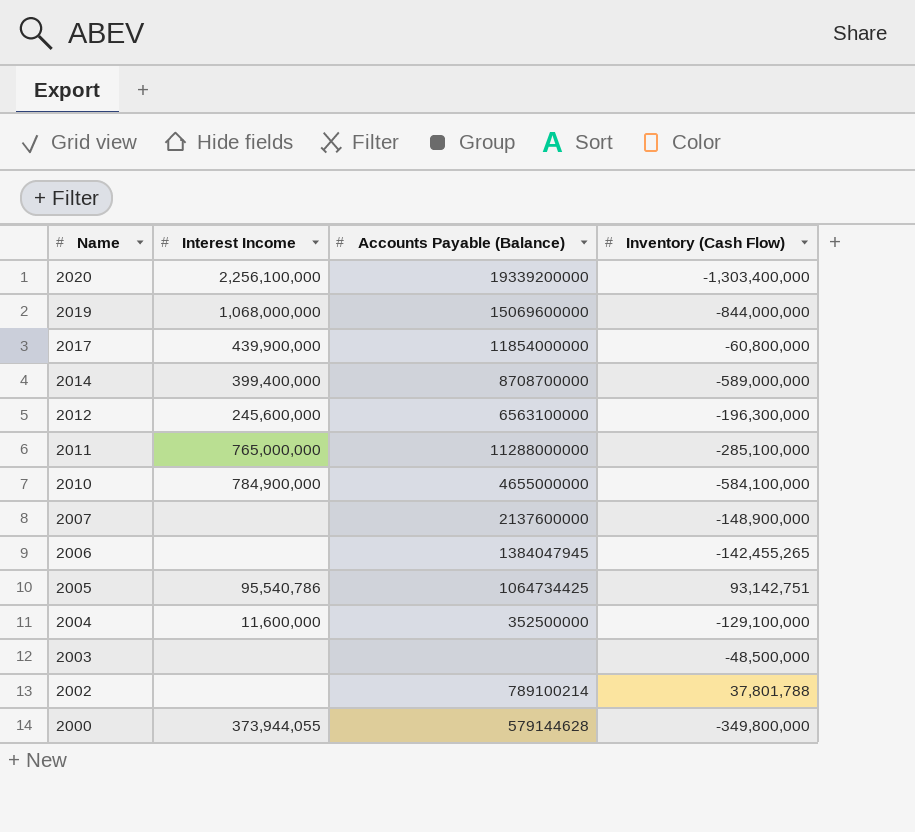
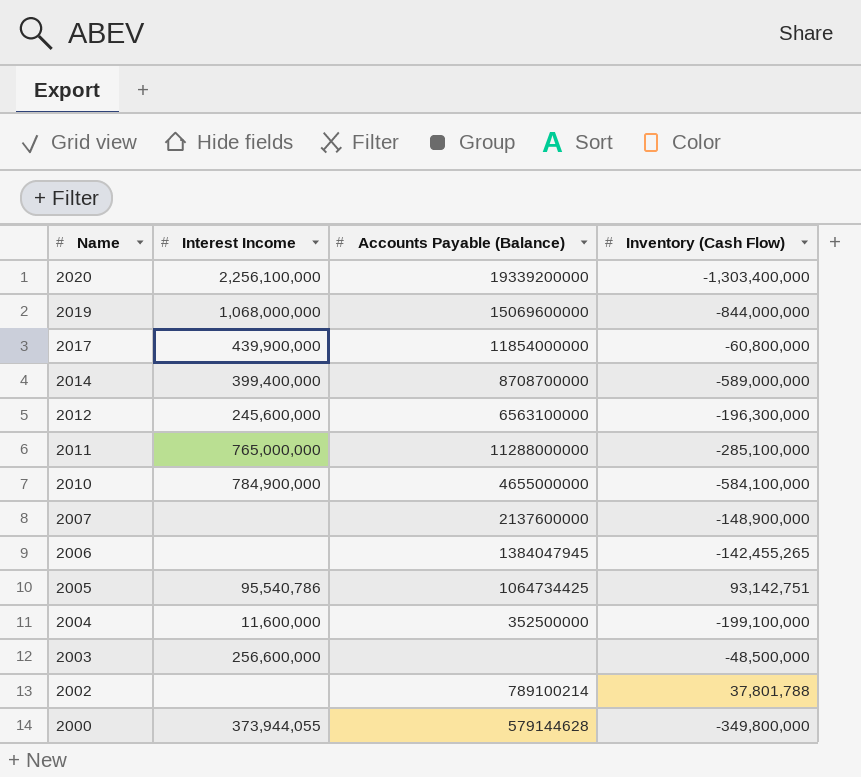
2004 | Inventory (Cash Flow): -129,100,000 -> -199,100,000
2003 | Interest Income: none -> 256,600,000

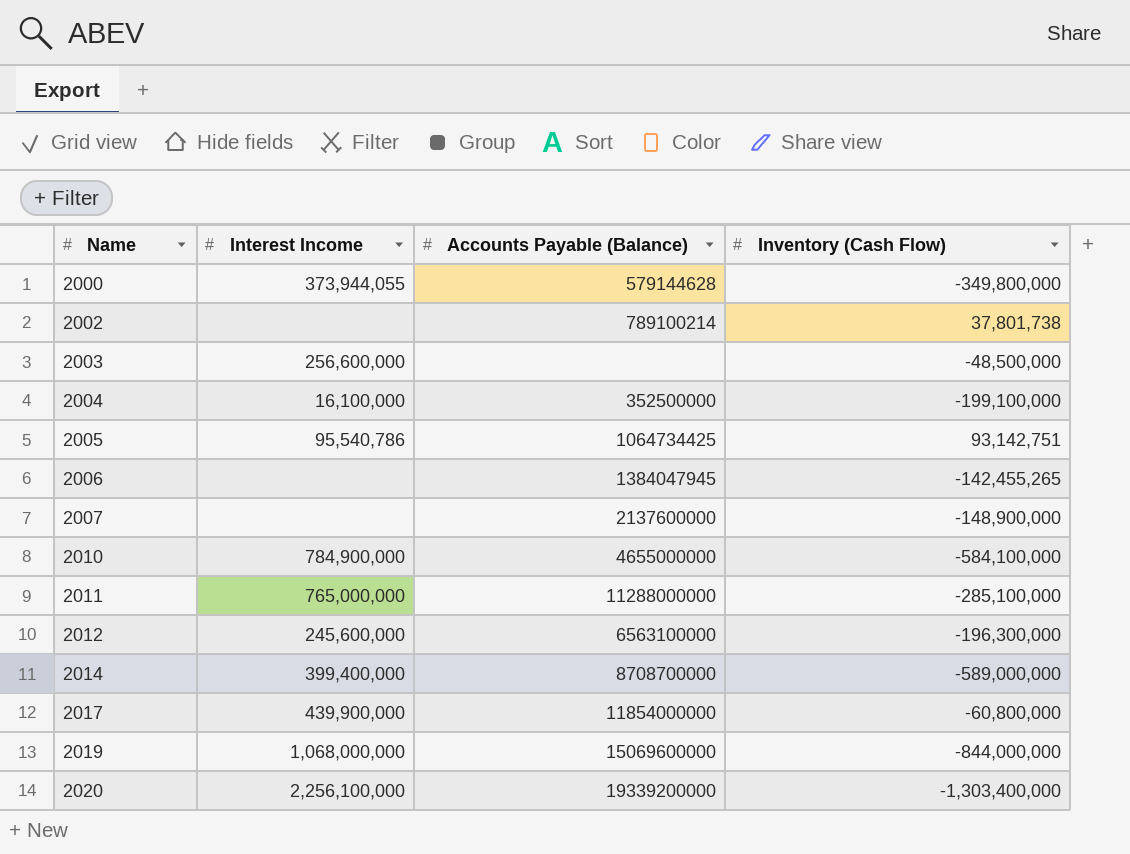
row order: Name descending -> Name ascending
2002 | Inventory (Cash Flow): 37,801,788 -> 37,801,738
2004 | Interest Income: 11,600,000 -> 16,100,000

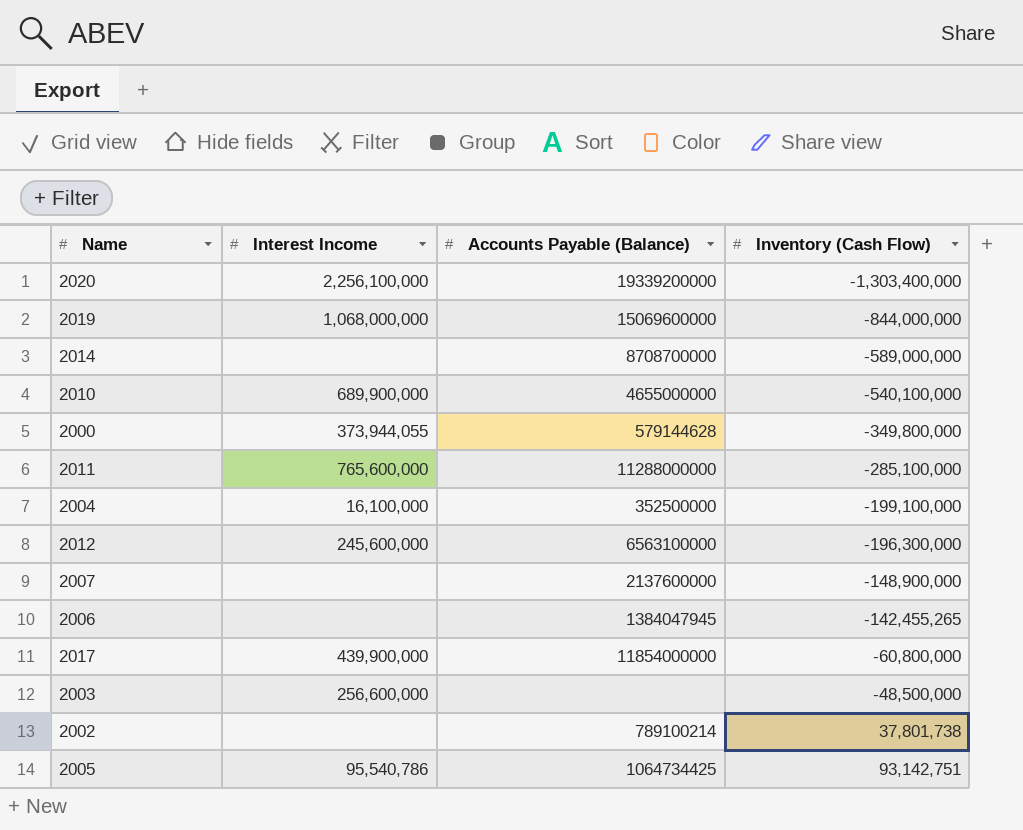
row order: Name ascending -> Inventory (Cash Flow) ascending
2014 | Interest Income: 399,400,000 -> none
2010 | Interest Income: 784,900,000 -> 689,900,000
2010 | Inventory (Cash Flow): -584,100,000 -> -540,100,000
2011 | Interest Income: 765,000,000 -> 765,600,000

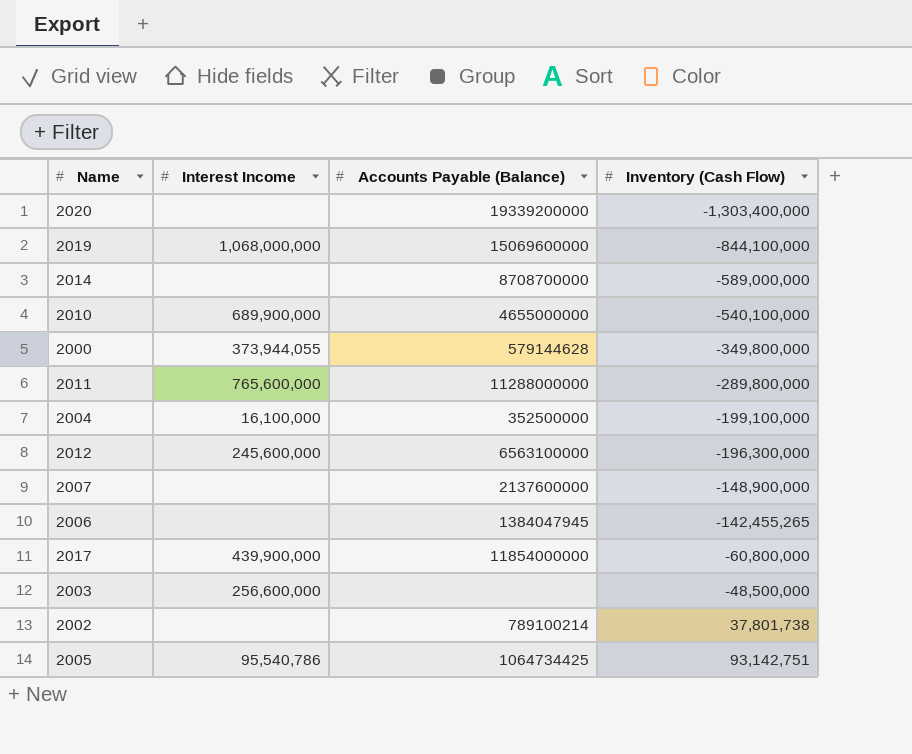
2020 | Interest Income: 2,256,100,000 -> none
2019 | Inventory (Cash Flow): -844,000,000 -> -844,100,000
2011 | Inventory (Cash Flow): -285,100,000 -> -289,800,000

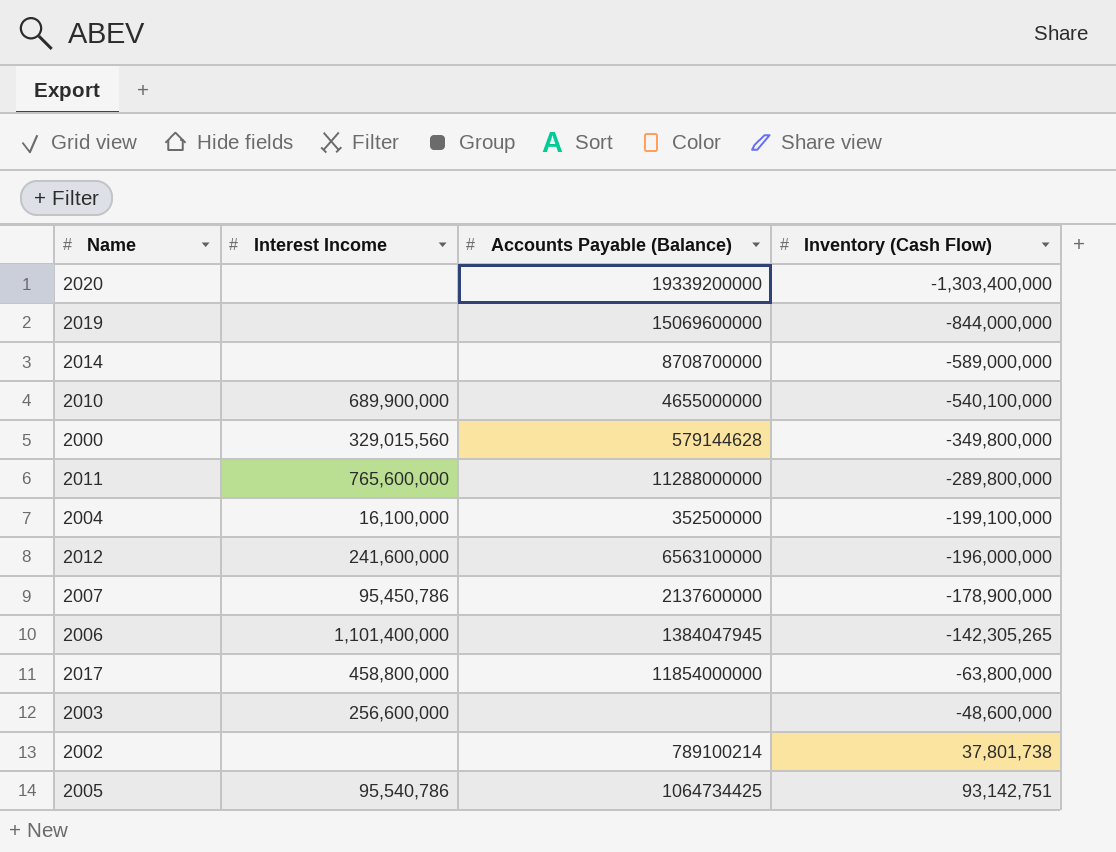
2019 | Interest Income: 1,068,000,000 -> none
2019 | Inventory (Cash Flow): -844,100,000 -> -844,000,000
2000 | Interest Income: 373,944,055 -> 329,015,560
2012 | Interest Income: 245,600,000 -> 241,600,000
2012 | Inventory (Cash Flow): -196,300,000 -> -196,000,000
2007 | Interest Income: none -> 95,450,786
2007 | Inventory (Cash Flow): -148,900,000 -> -178,900,000
2006 | Interest Income: none -> 1,101,400,000
2006 | Inventory (Cash Flow): -142,455,265 -> -142,305,265
2017 | Interest Income: 439,900,000 -> 458,800,000
2017 | Inventory (Cash Flow): -60,800,000 -> -63,800,000
2003 | Inventory (Cash Flow): -48,500,000 -> -48,600,000

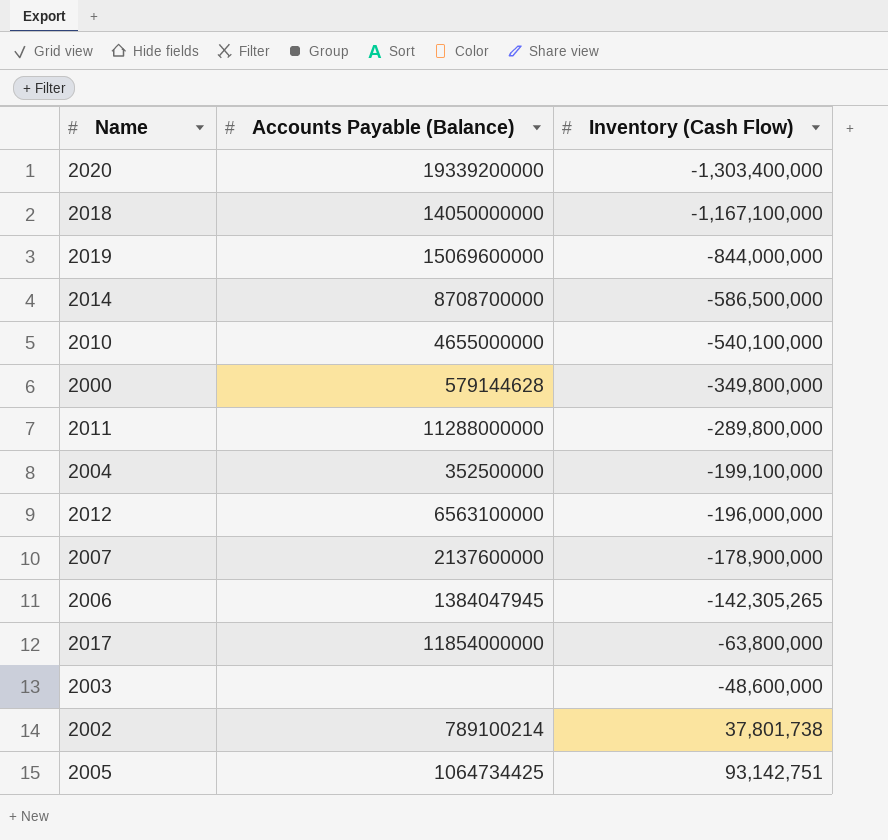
column Interest Income | position: 2 -> none
row 2018: none -> 14050000000 | -1,167,100,000
2014 | Inventory (Cash Flow): -589,000,000 -> -586,500,000

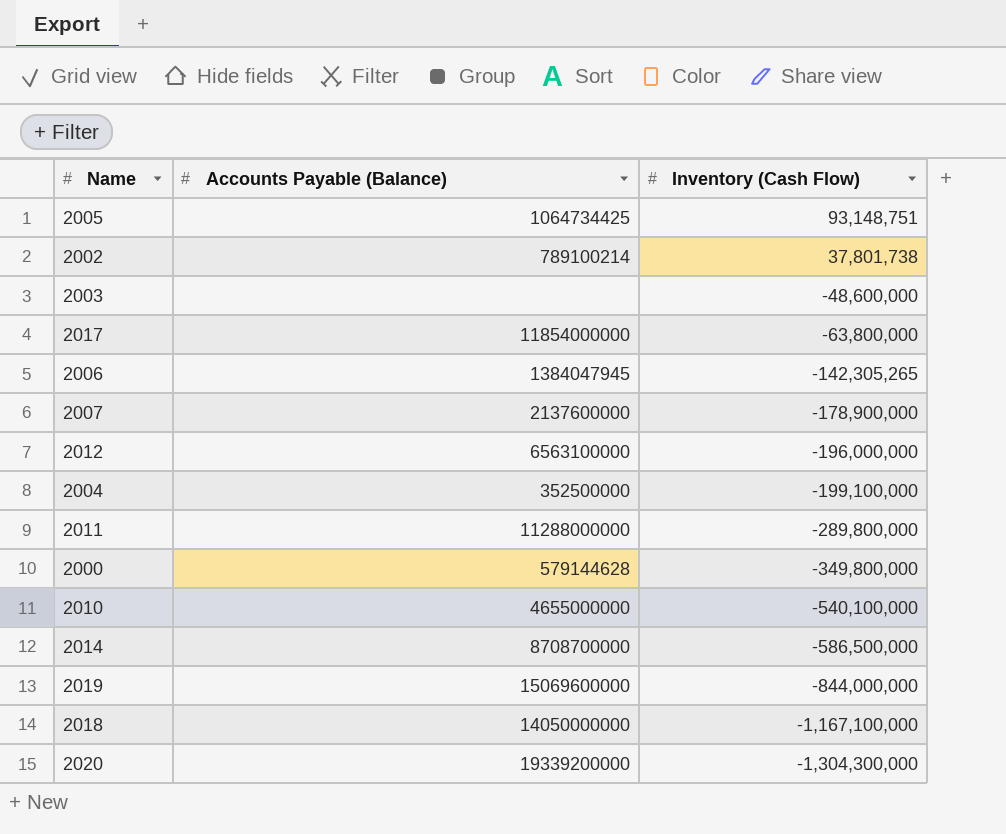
row order: Inventory (Cash Flow) ascending -> Inventory (Cash Flow) descending
2005 | Inventory (Cash Flow): 93,142,751 -> 93,148,751
2020 | Inventory (Cash Flow): -1,303,400,000 -> -1,304,300,000

